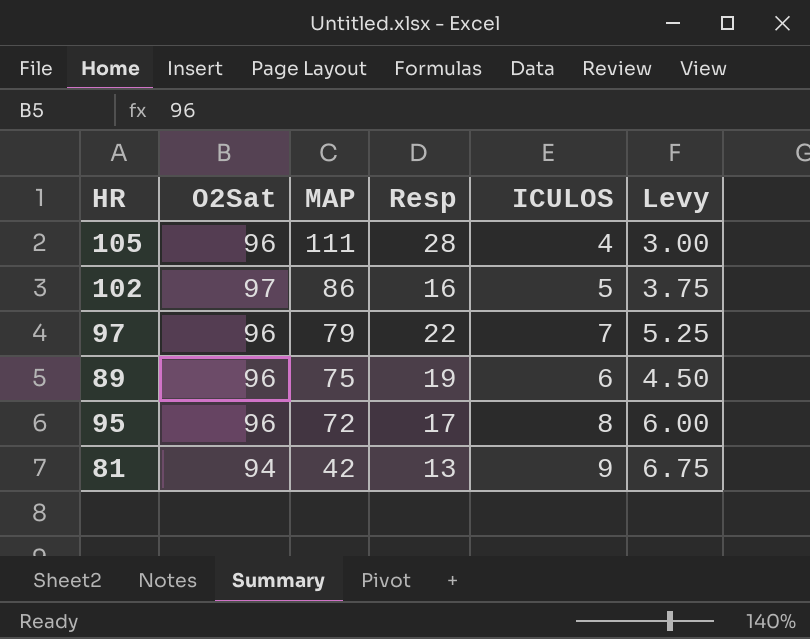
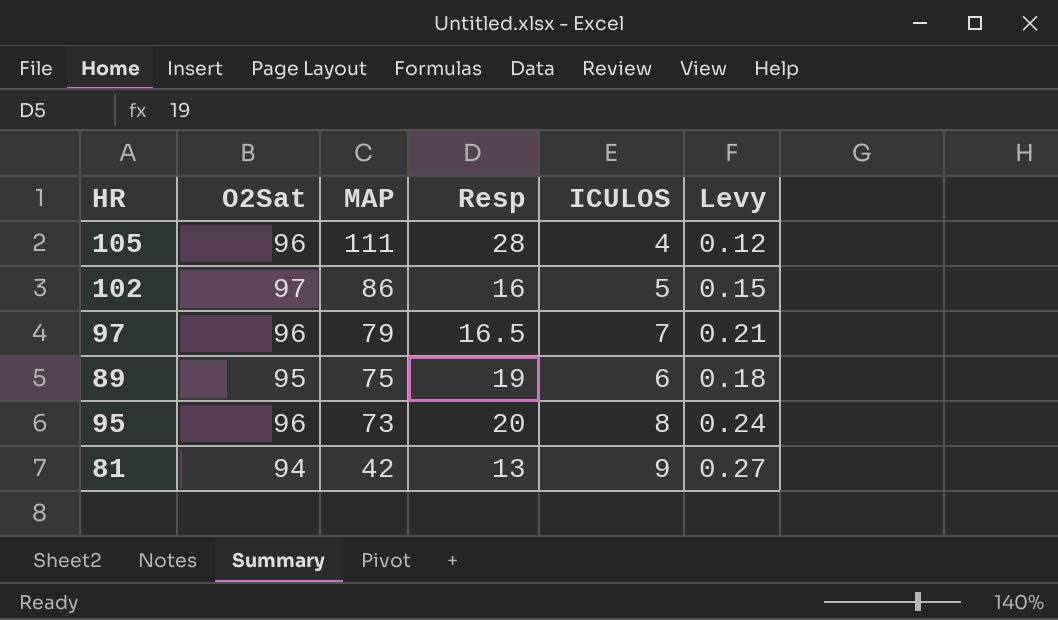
column Levy | formula: [ICULOS] * 0.75 -> [ICULOS] * 0.03
97 | Resp: 22 -> 16.5
89 | O2Sat: 96 -> 95
95 | MAP: 72 -> 73
95 | Resp: 17 -> 20

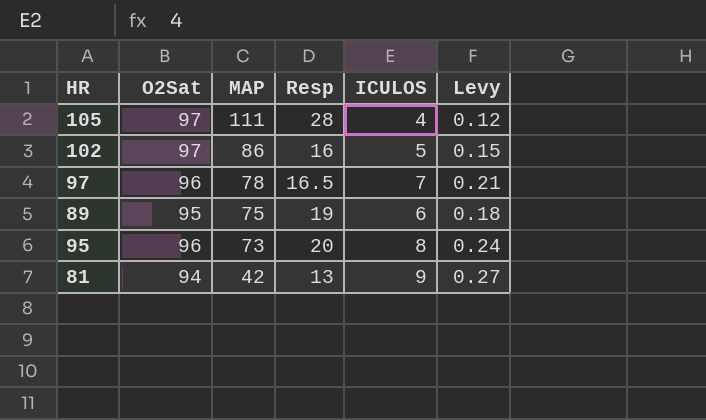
105 | O2Sat: 96 -> 97
97 | MAP: 79 -> 78

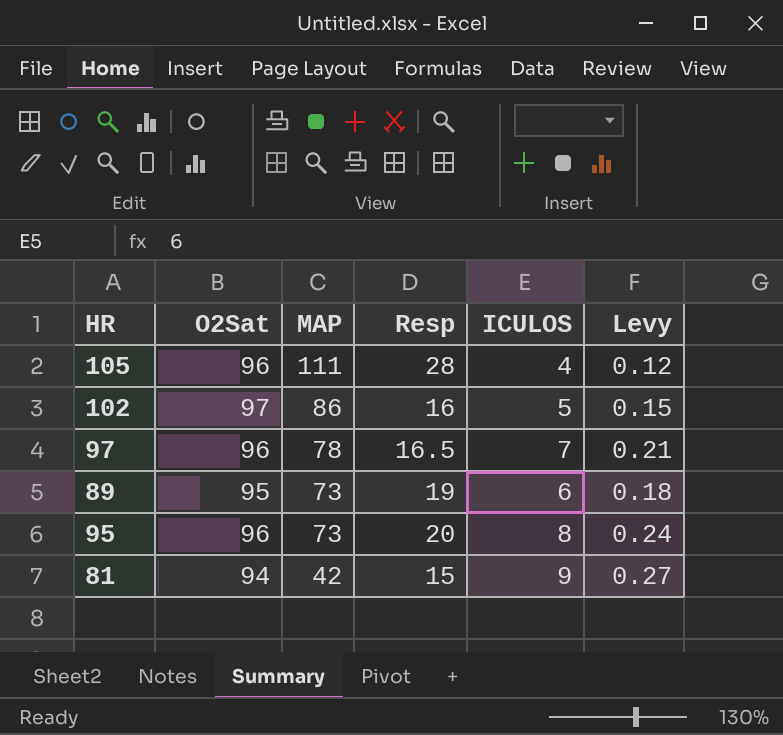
105 | O2Sat: 97 -> 96
89 | MAP: 75 -> 73
81 | Resp: 13 -> 15

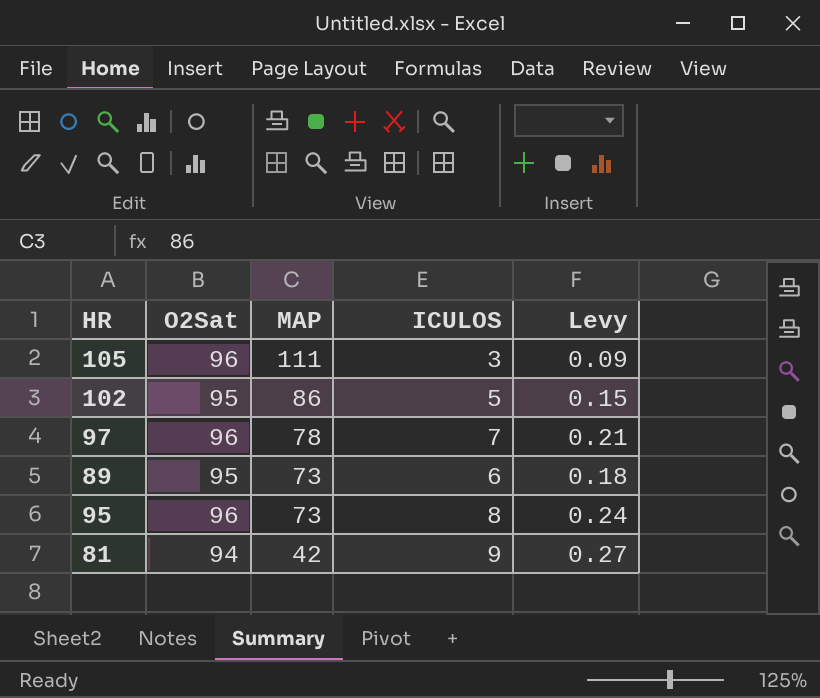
column Resp | position: 4 -> none
105 | ICULOS: 4 -> 3
105 | Levy: 0.12 -> 0.09
102 | O2Sat: 97 -> 95

